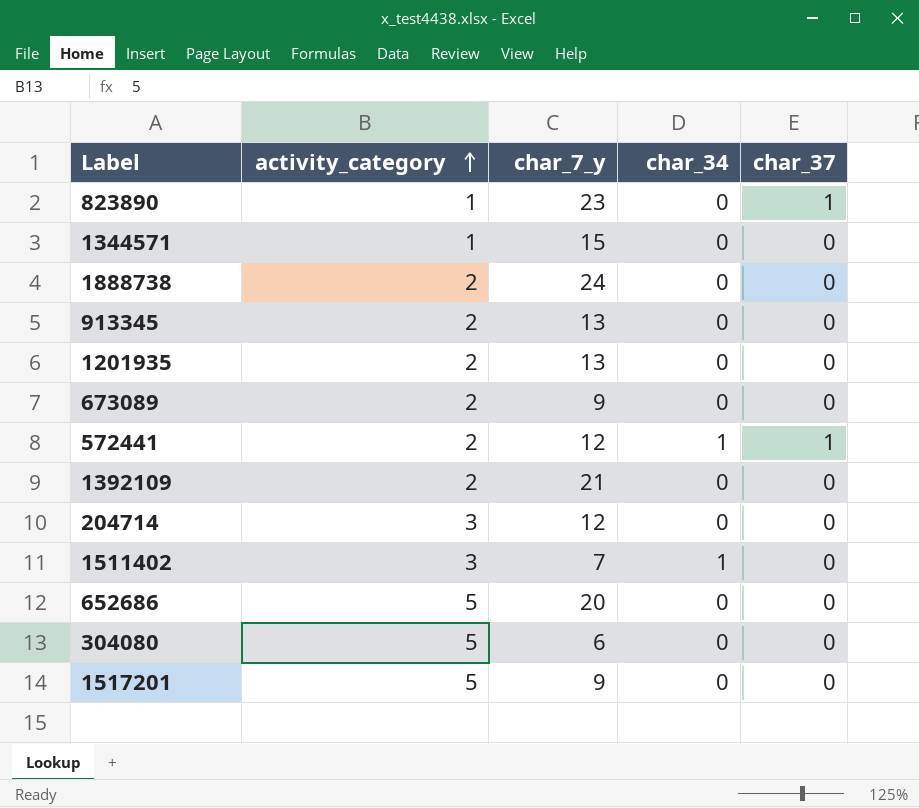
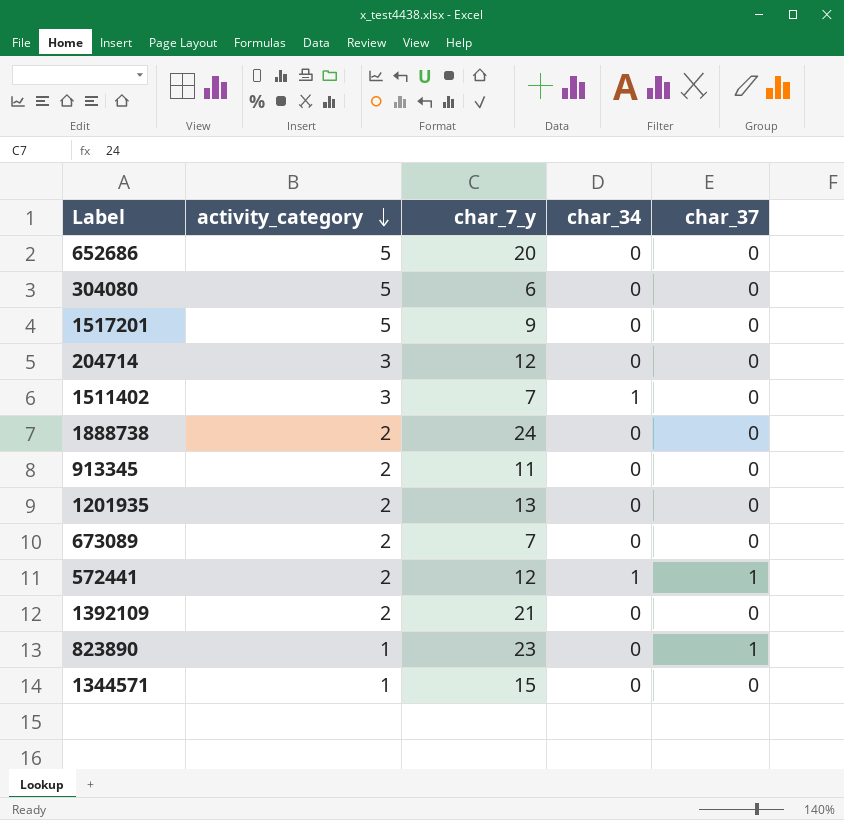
row order: activity_category ascending -> activity_category descending
913345 | char_7_y: 13 -> 11
673089 | char_7_y: 9 -> 7

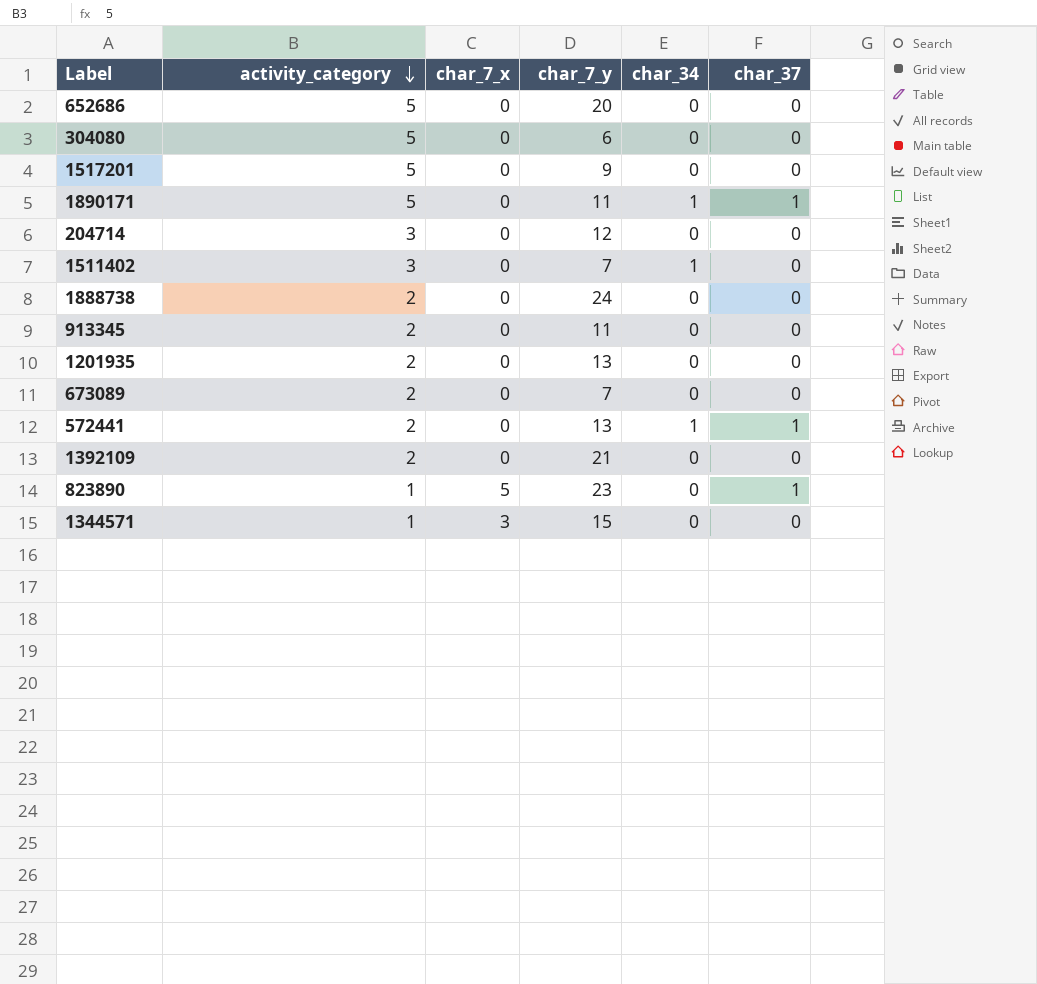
column char_7_x | position: none -> 3
row 1890171: none -> 5 | 0 | 11 | 1 | 1
572441 | char_7_y: 12 -> 13

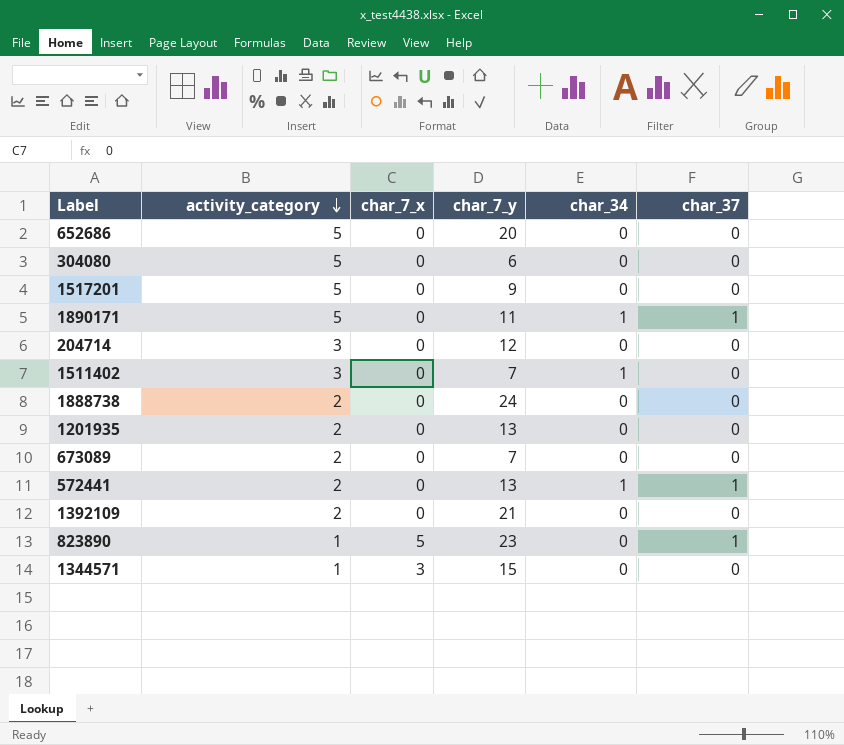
row 913345: 2 | 0 | 11 | 0 | 0 -> none

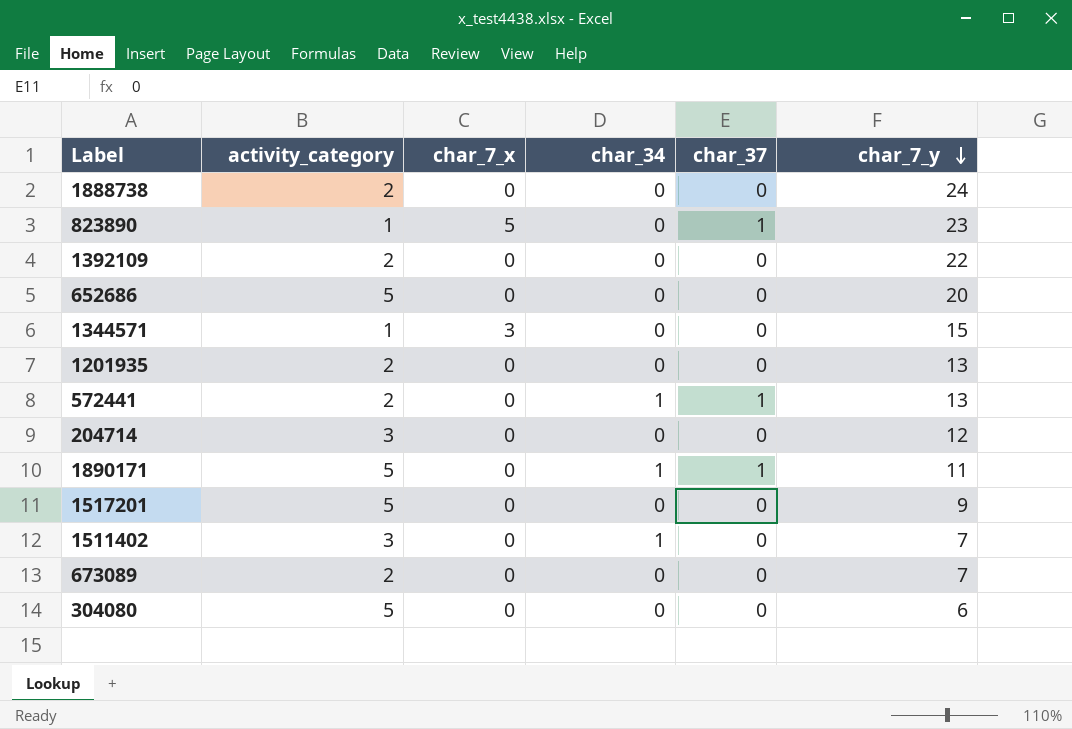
row order: activity_category descending -> char_7_y descending
column char_7_y | position: 4 -> 6
1392109 | char_7_y: 21 -> 22

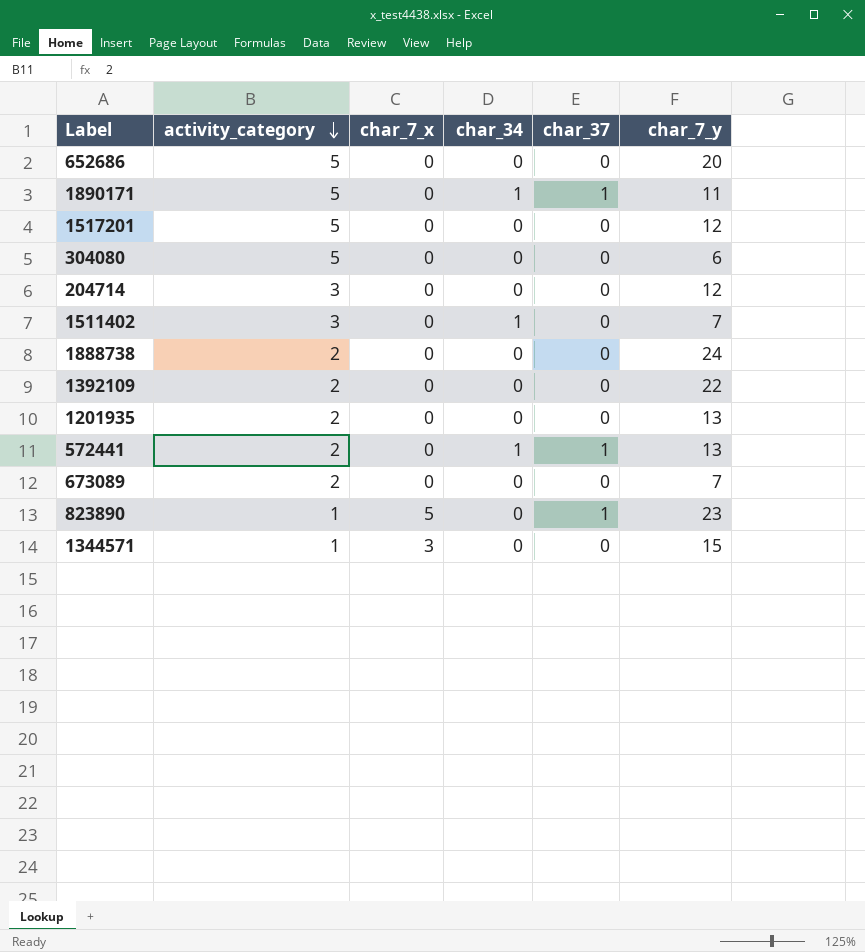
row order: char_7_y descending -> activity_category descending
1517201 | char_7_y: 9 -> 12

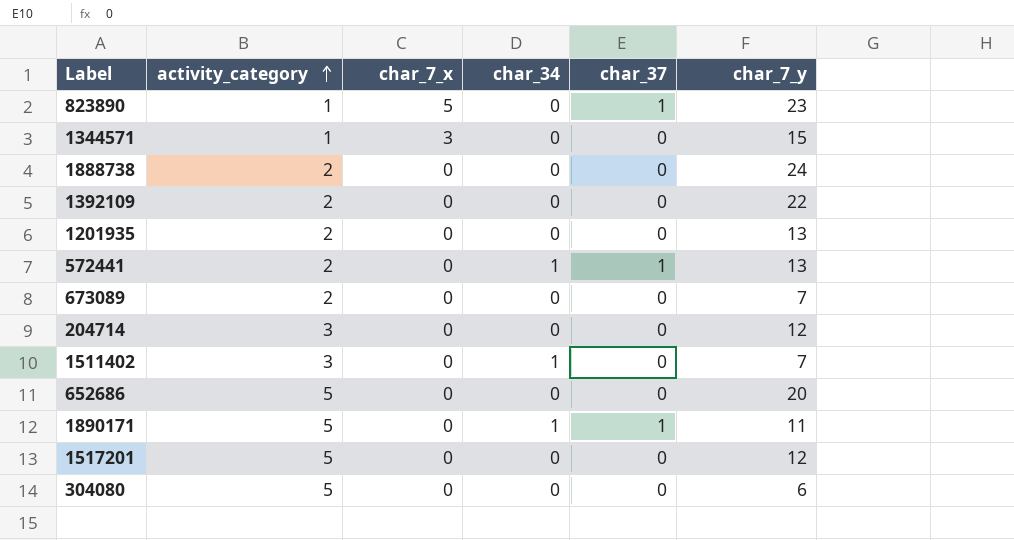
row order: activity_category descending -> activity_category ascending

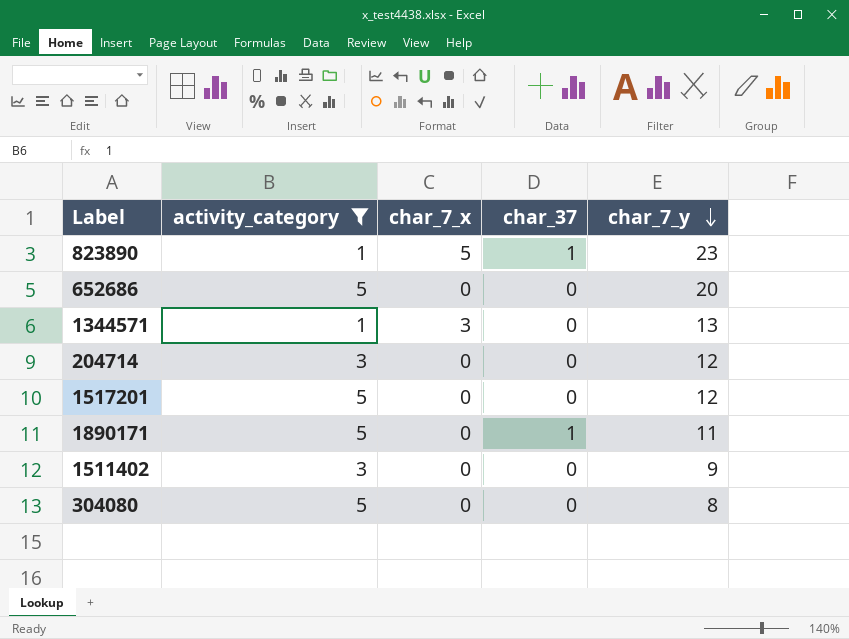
filter: none -> activity_category != 2
row order: activity_category ascending -> char_7_y descending
column char_34 | position: 4 -> none
1344571 | char_7_y: 15 -> 13
1511402 | char_7_y: 7 -> 9
304080 | char_7_y: 6 -> 8

